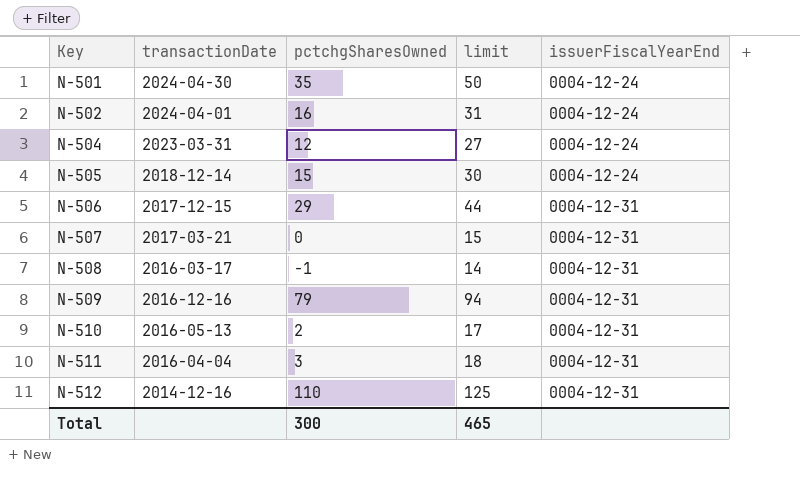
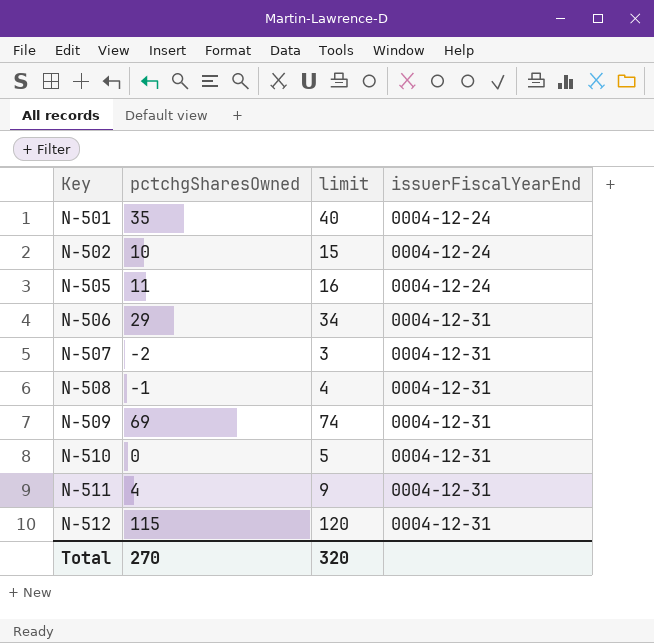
column transactionDate | position: 2 -> none
column limit | formula: [pctchgSharesOwned] + 15 -> [pctchgSharesOwned] + 5
row N-504: 2023-03-31 | 12 | 27 | 0004-12-24 -> none
N-502 | pctchgSharesOwned: 16 -> 10
N-505 | pctchgSharesOwned: 15 -> 11
N-507 | pctchgSharesOwned: 0 -> -2
N-509 | pctchgSharesOwned: 79 -> 69
N-510 | pctchgSharesOwned: 2 -> 0
N-511 | pctchgSharesOwned: 3 -> 4
N-512 | pctchgSharesOwned: 110 -> 115
Total | pctchgSharesOwned: 300 -> 270
Total | limit: 465 -> 320

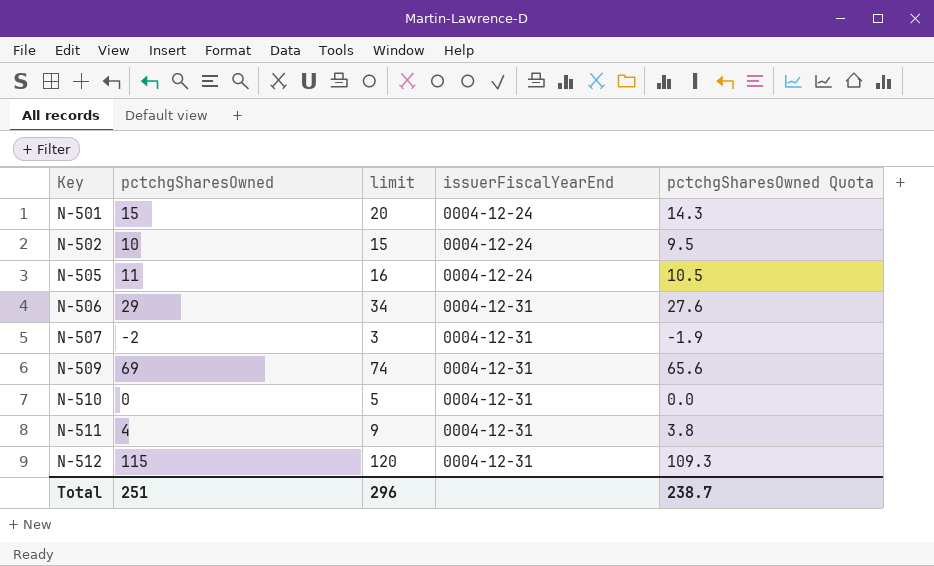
column pctchgSharesOwned Quota | formula: none -> [pctchgSharesOwned] * 0.95
row N-508: -1 | 4 | 0004-12-31 -> none
N-501 | pctchgSharesOwned: 35 -> 15
N-501 | limit: 40 -> 20
Total | pctchgSharesOwned: 270 -> 251
Total | limit: 320 -> 296

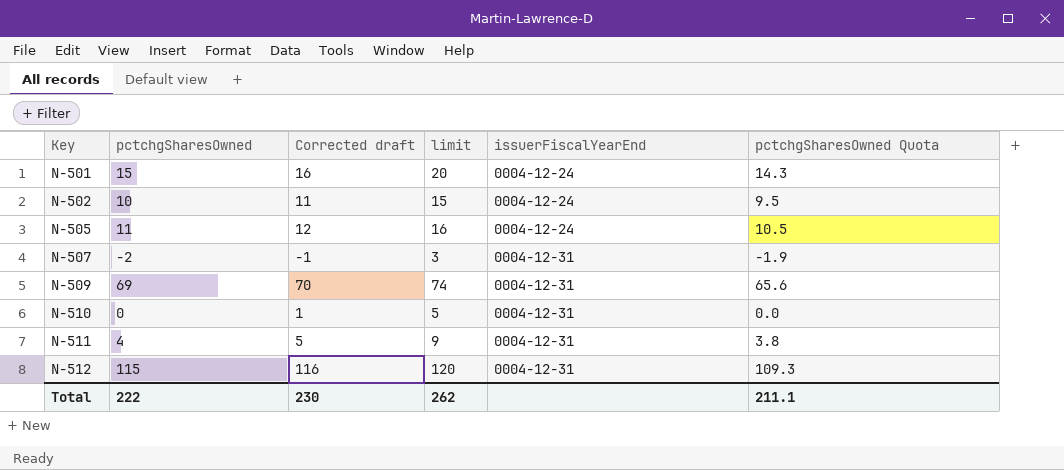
column Corrected draft | formula: none -> [pctchgSharesOwned] + 1
row N-506: 29 | 34 | 0004-12-31 | 27.6 -> none
Total | pctchgSharesOwned: 251 -> 222
Total | limit: 296 -> 262
Total | pctchgSharesOwned Quota: 238.7 -> 211.1

